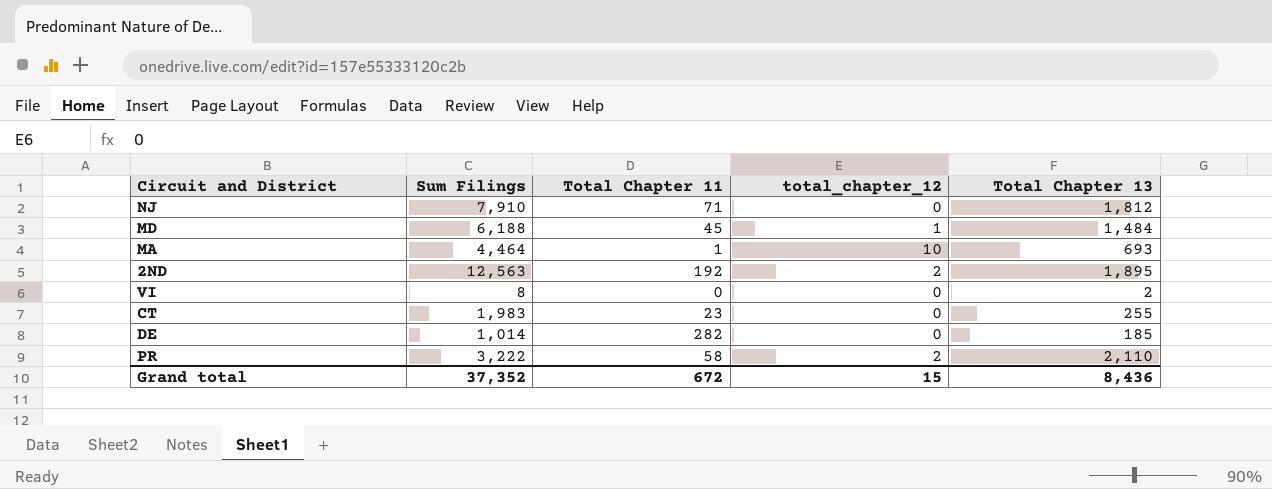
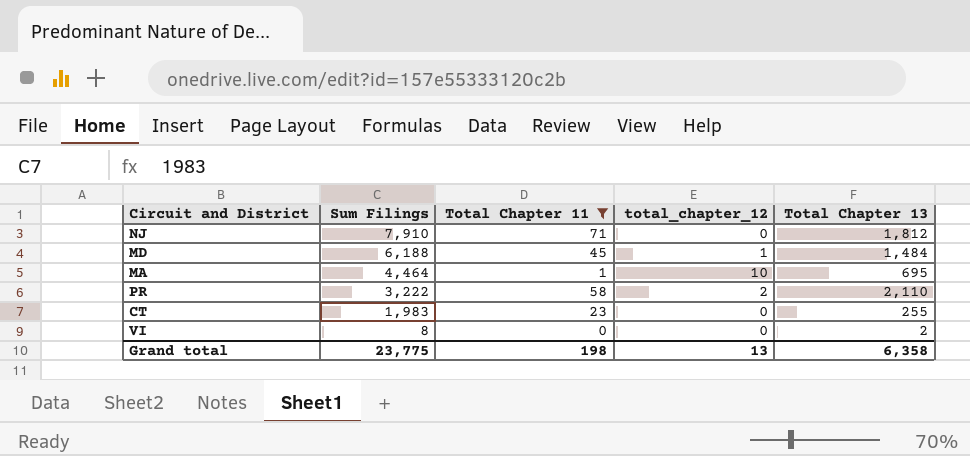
filter: none -> Total Chapter 11 <= 71
row order: none -> Sum Filings descending
MA | Total Chapter 13: 693 -> 695
Grand total | Sum Filings: 37,352 -> 23,775
Grand total | Total Chapter 11: 672 -> 198
Grand total | total_chapter_12: 15 -> 13
Grand total | Total Chapter 13: 8,436 -> 6,358

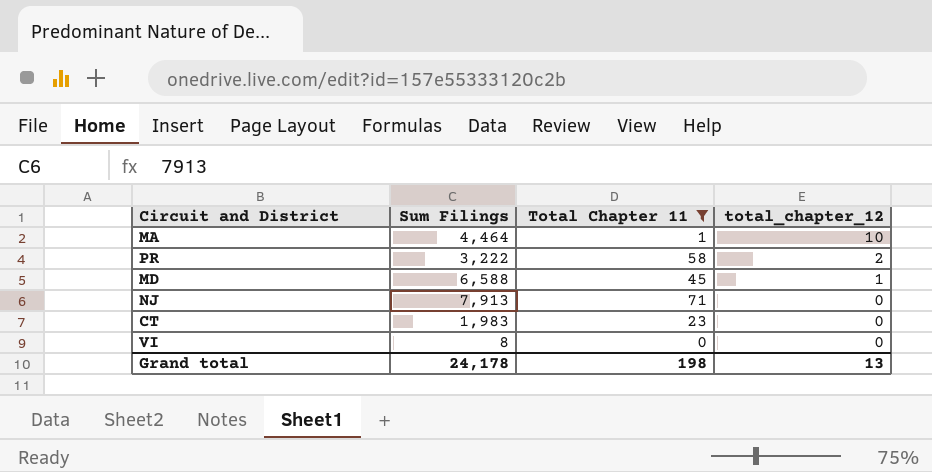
row order: Sum Filings descending -> total_chapter_12 descending
column Total Chapter 13 | position: 5 -> none
MD | Sum Filings: 6,188 -> 6,588
NJ | Sum Filings: 7,910 -> 7,913
Grand total | Sum Filings: 23,775 -> 24,178

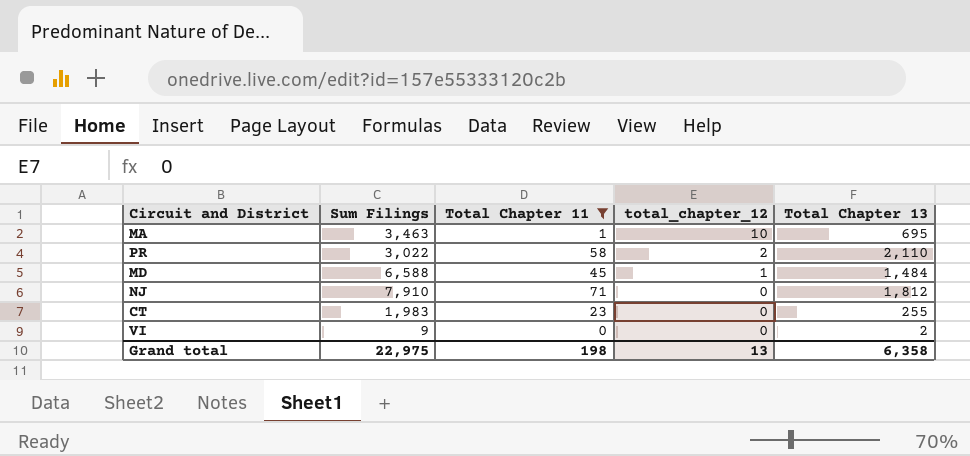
column Total Chapter 13 | position: none -> 5
MA | Sum Filings: 4,464 -> 3,463
PR | Sum Filings: 3,222 -> 3,022
NJ | Sum Filings: 7,913 -> 7,910
VI | Sum Filings: 8 -> 9
Grand total | Sum Filings: 24,178 -> 22,975

